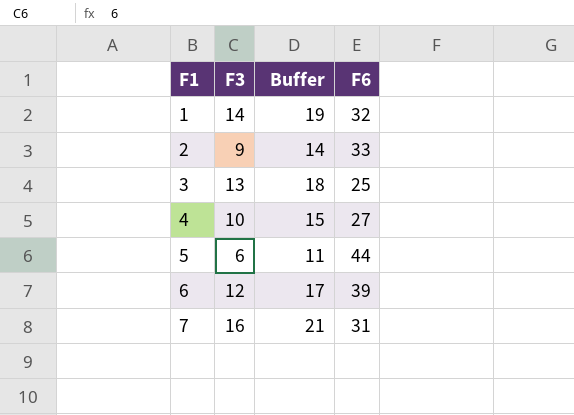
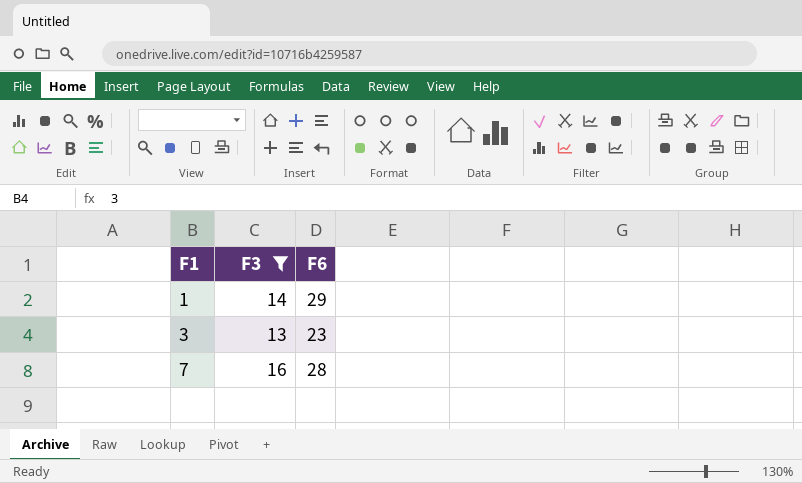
filter: none -> F3 >= 13
column Buffer | formula: [F3] + 5 -> none
1 | F6: 32 -> 29
3 | F6: 25 -> 23
7 | F6: 31 -> 28

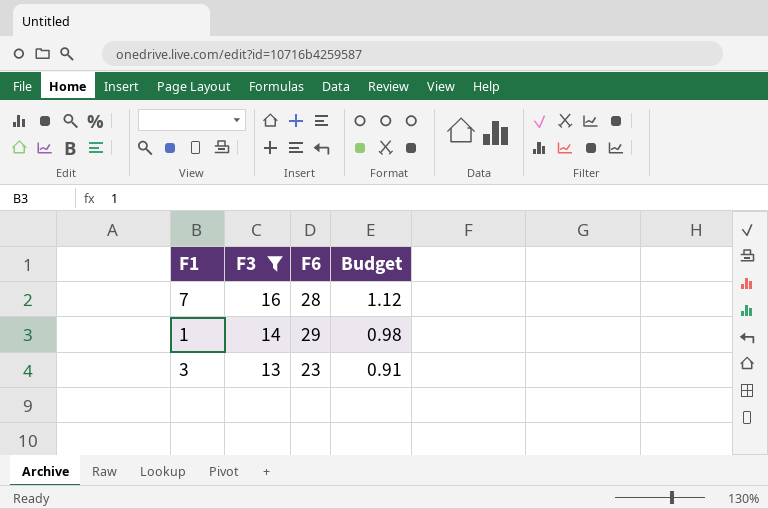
row order: F1 ascending -> F3 descending
column Budget | formula: none -> [F3] * 0.07

